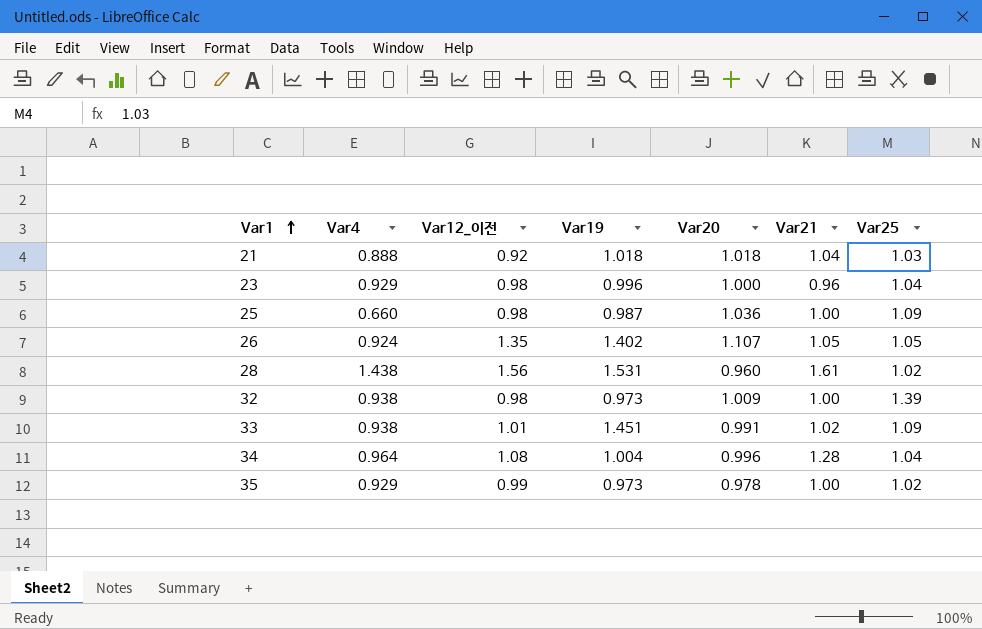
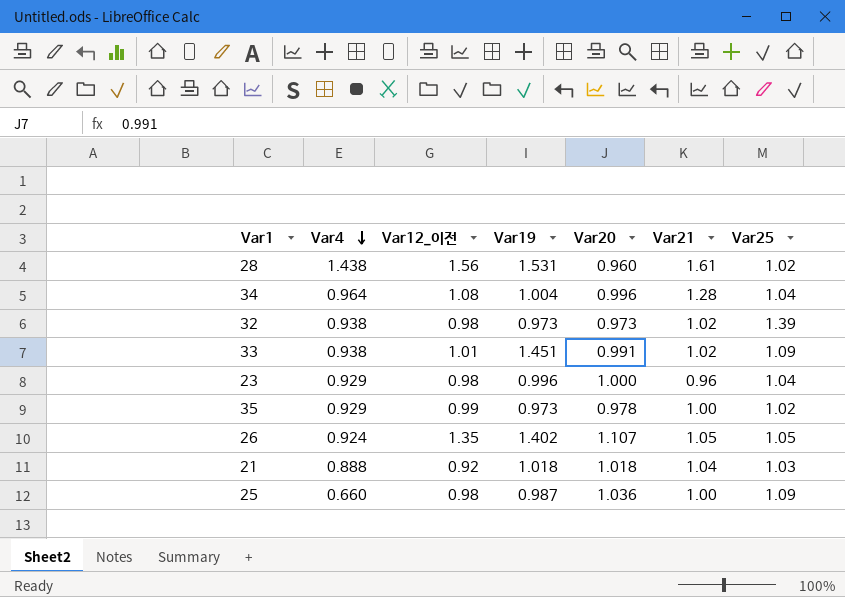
row order: Var1 ascending -> Var4 descending
32 | Var20: 1.009 -> 0.973
32 | Var21: 1.00 -> 1.02

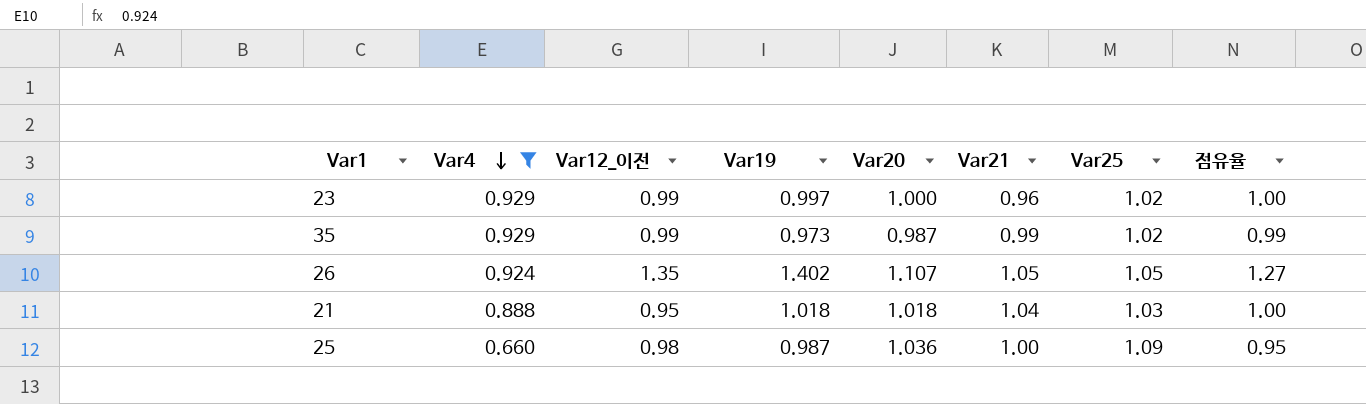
filter: none -> Var4 <= 0.929
column 점유율 | formula: none -> [Var19] / [Var20]
23 | Var12_이전: 0.98 -> 0.99
23 | Var19: 0.996 -> 0.997
23 | Var25: 1.04 -> 1.02
35 | Var20: 0.978 -> 0.987
35 | Var21: 1.00 -> 0.99
21 | Var12_이전: 0.92 -> 0.95

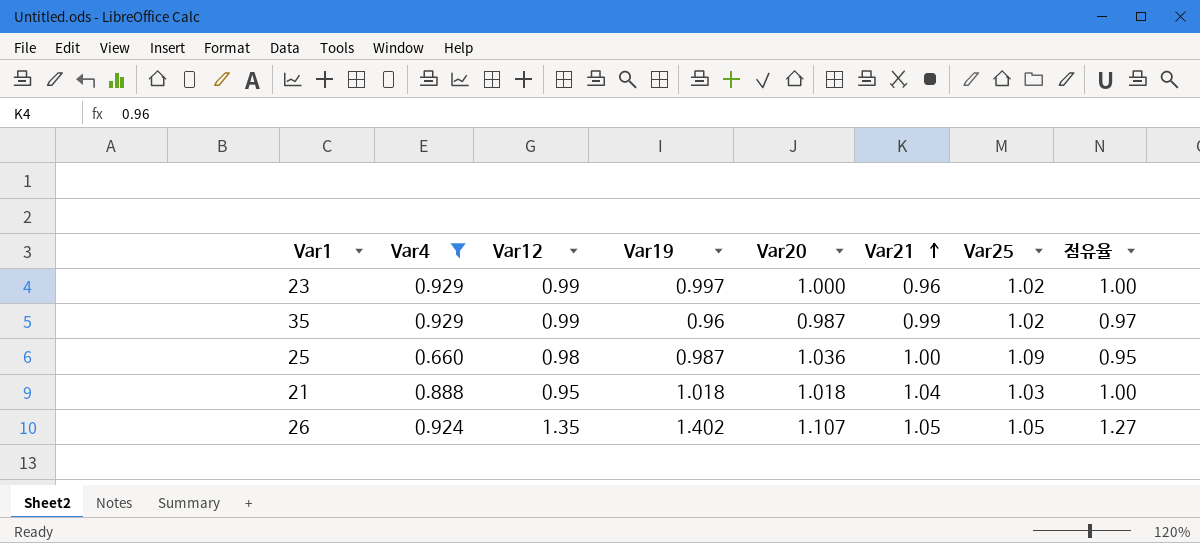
row order: Var4 descending -> Var21 ascending
column name: Var12_이전 -> Var12
35 | Var19: 0.973 -> 0.96
35 | 점유율: 0.99 -> 0.97

